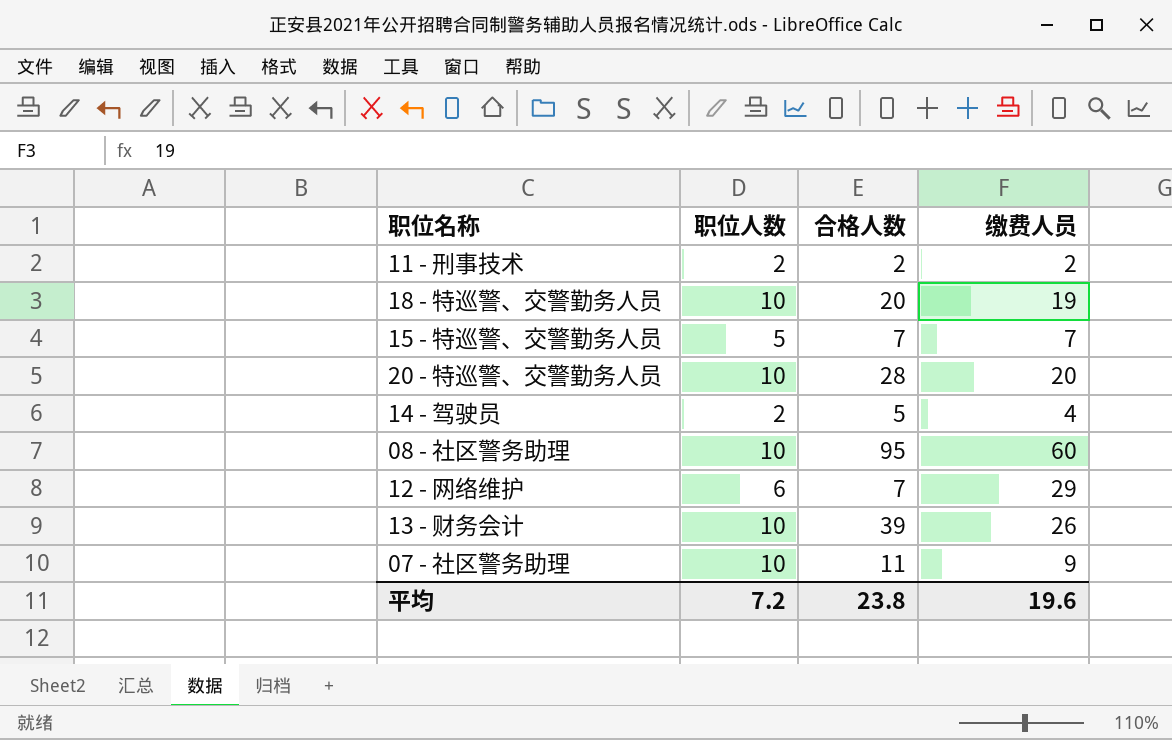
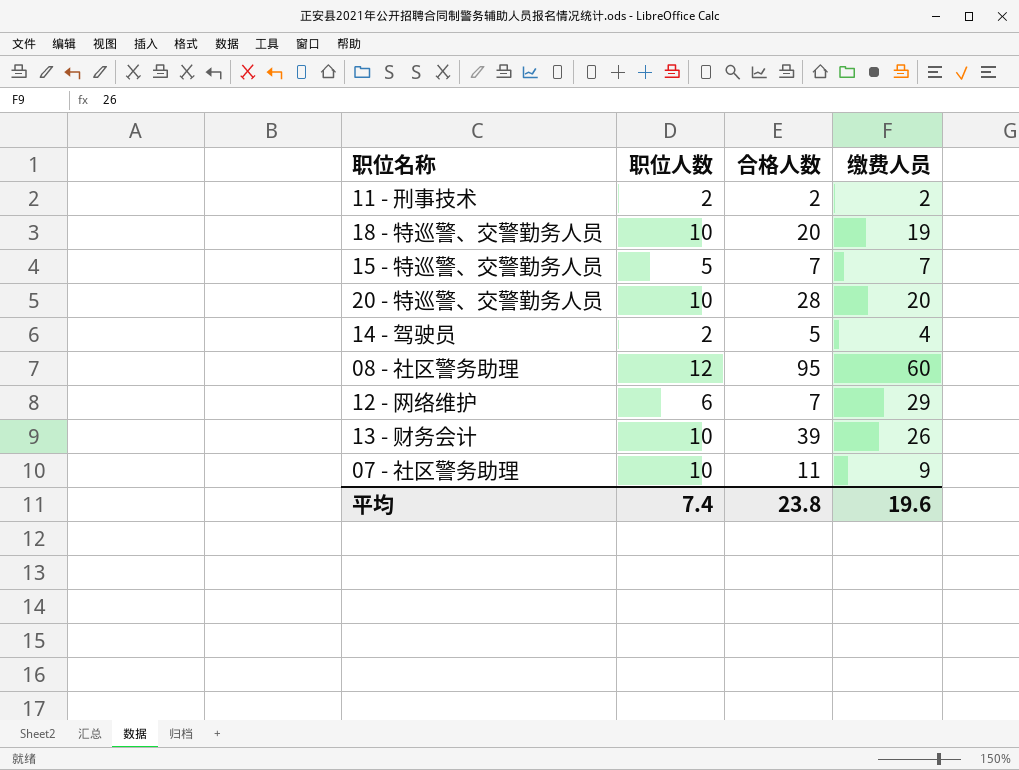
08 - 社区警务助理 | 职位人数: 10 -> 12
平均 | 职位人数: 7.2 -> 7.4

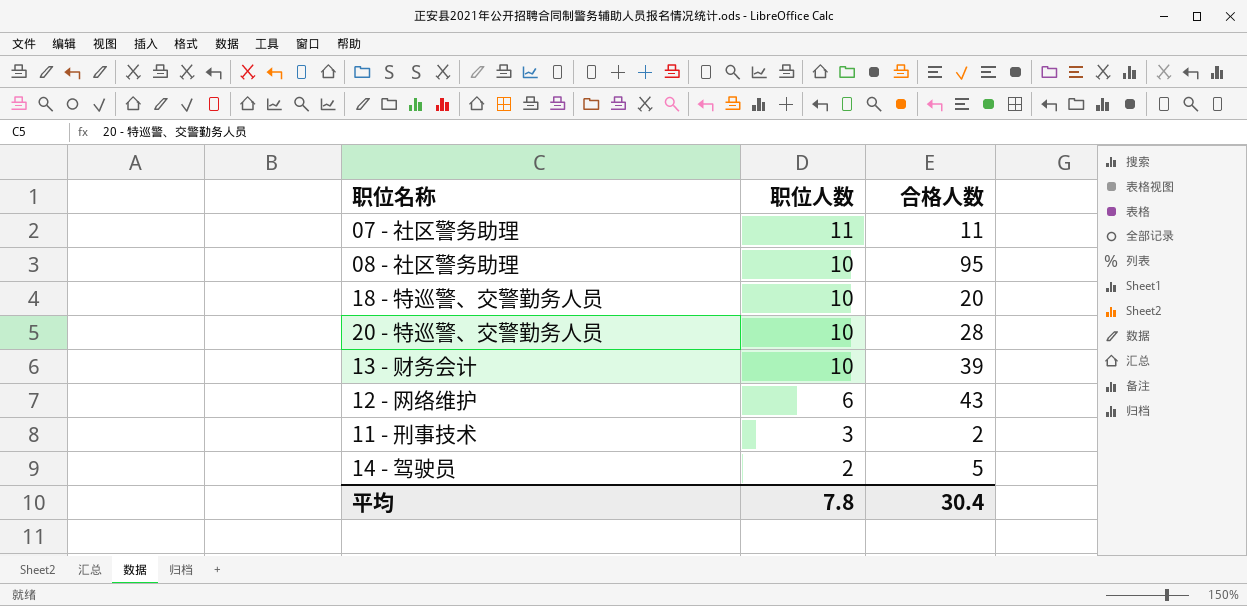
row order: none -> 职位人数 descending
column 缴费人员 | position: 4 -> none
row 15 - 特巡警、交警勤务人员: 5 | 7 | 7 -> none
07 - 社区警务助理 | 职位人数: 10 -> 11
08 - 社区警务助理 | 职位人数: 12 -> 10
12 - 网络维护 | 合格人数: 7 -> 43
11 - 刑事技术 | 职位人数: 2 -> 3
平均 | 职位人数: 7.4 -> 7.8
平均 | 合格人数: 23.8 -> 30.4

